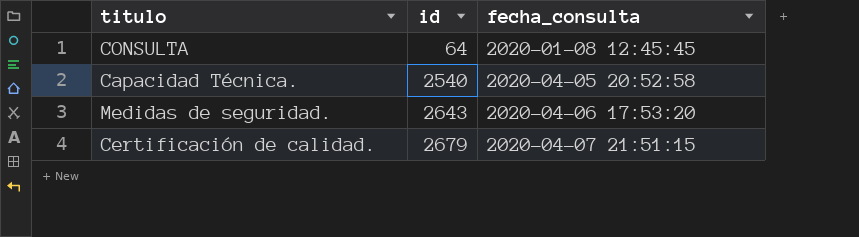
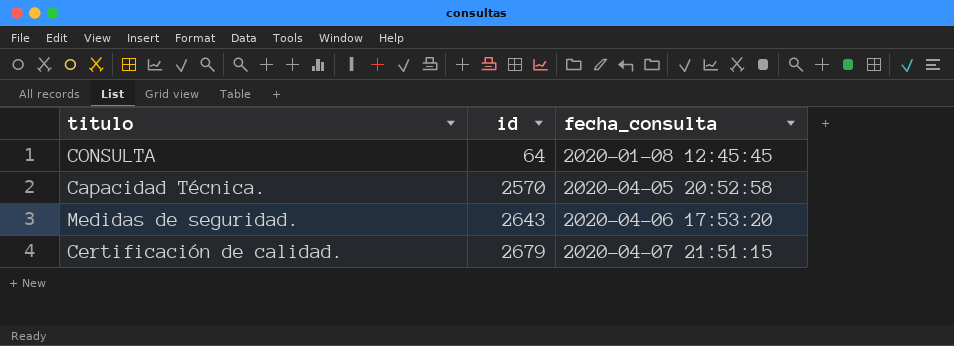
Capacidad Técnica. | id: 2540 -> 2570

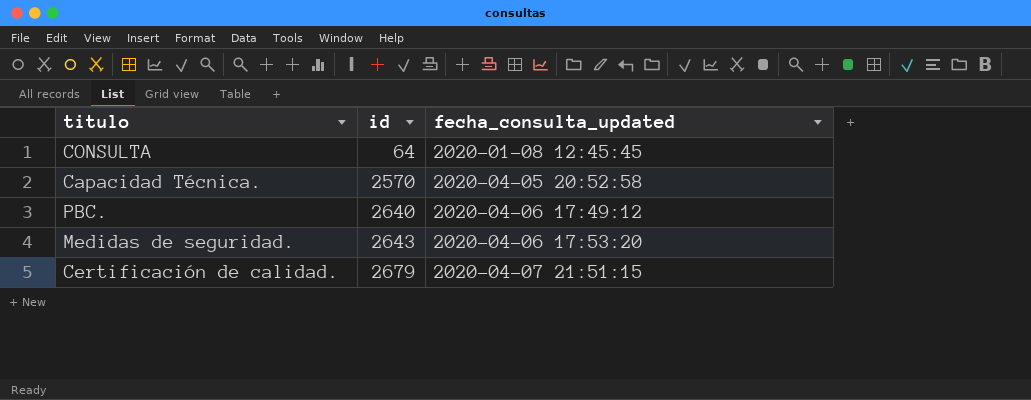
column name: fecha_consulta -> fecha_consulta_updated
row PBC.: none -> 2640 | 2020-04-06 17:49:12

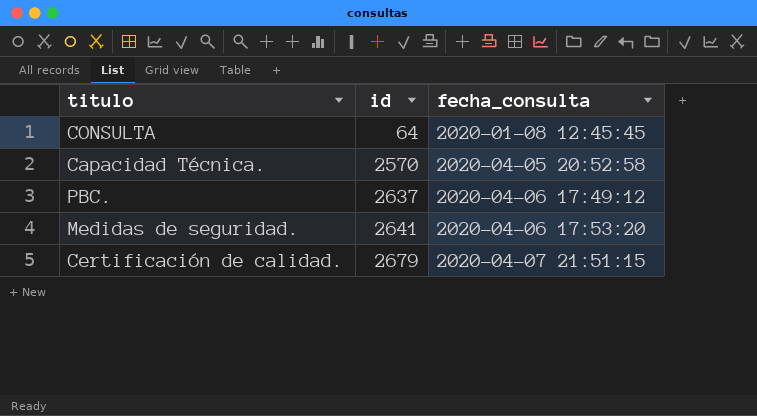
column name: fecha_consulta_updated -> fecha_consulta
PBC. | id: 2640 -> 2637
Medidas de seguridad. | id: 2643 -> 2641

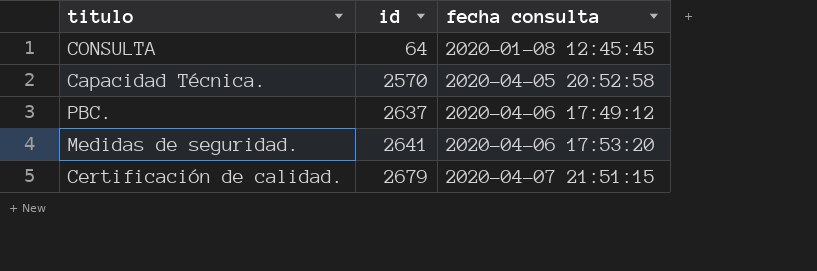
column name: fecha_consulta -> fecha consulta

